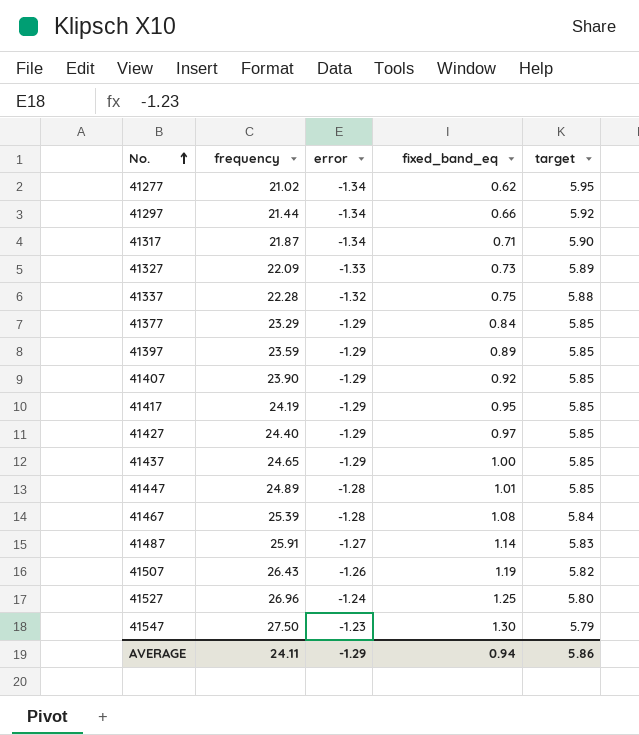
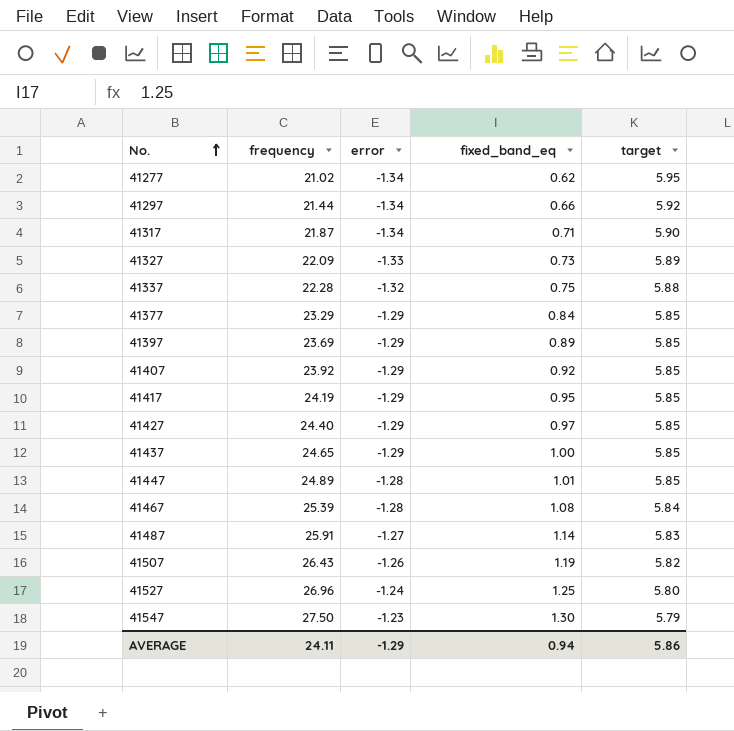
41397 | frequency: 23.59 -> 23.69
41407 | frequency: 23.90 -> 23.92

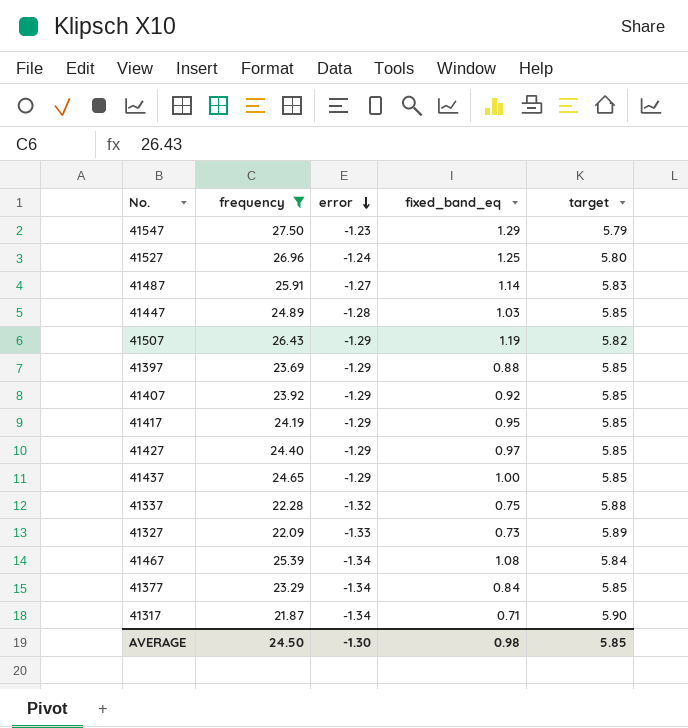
filter: none -> frequency >= 21.87
row order: No. ascending -> error descending
41547 | fixed_band_eq: 1.30 -> 1.29
41447 | fixed_band_eq: 1.01 -> 1.03
41507 | error: -1.26 -> -1.29
41397 | fixed_band_eq: 0.89 -> 0.88
41467 | error: -1.28 -> -1.34
41377 | error: -1.29 -> -1.34
AVERAGE | frequency: 24.11 -> 24.50
AVERAGE | error: -1.29 -> -1.30
AVERAGE | fixed_band_eq: 0.94 -> 0.98
AVERAGE | target: 5.86 -> 5.85

